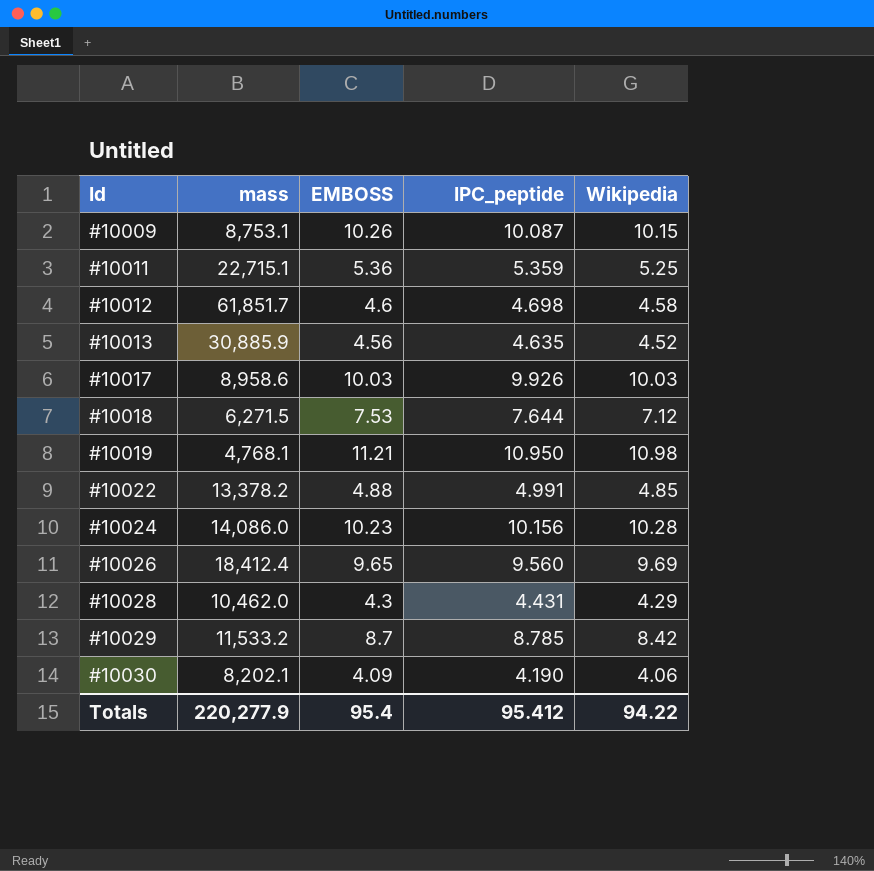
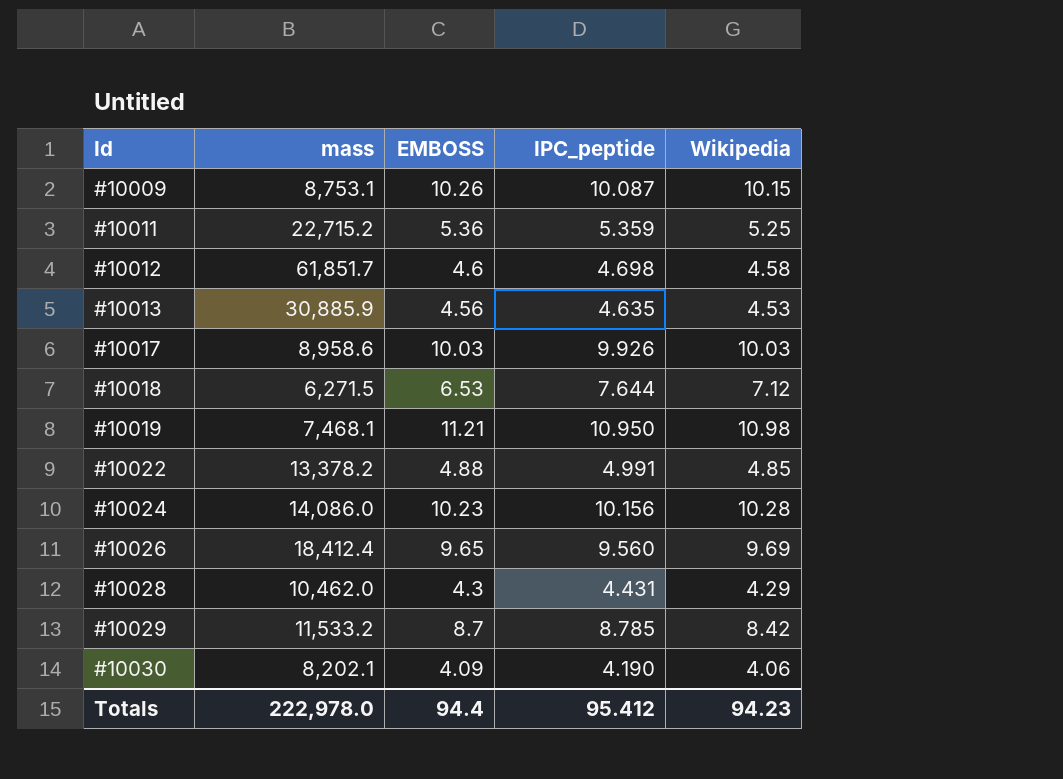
#10011 | mass: 22,715.1 -> 22,715.2
#10013 | Wikipedia: 4.52 -> 4.53
#10018 | EMBOSS: 7.53 -> 6.53
#10019 | mass: 4,768.1 -> 7,468.1
Totals | mass: 220,277.9 -> 222,978.0
Totals | EMBOSS: 95.4 -> 94.4
Totals | Wikipedia: 94.22 -> 94.23

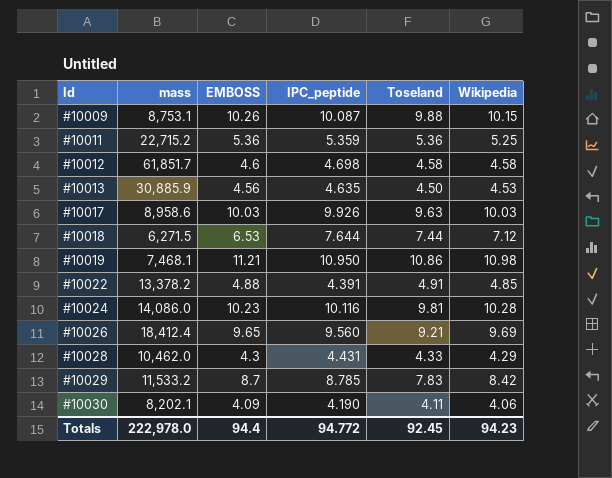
column Toseland | position: none -> 5
#10022 | IPC_peptide: 4.991 -> 4.391
#10024 | IPC_peptide: 10.156 -> 10.116
Totals | IPC_peptide: 95.412 -> 94.772

